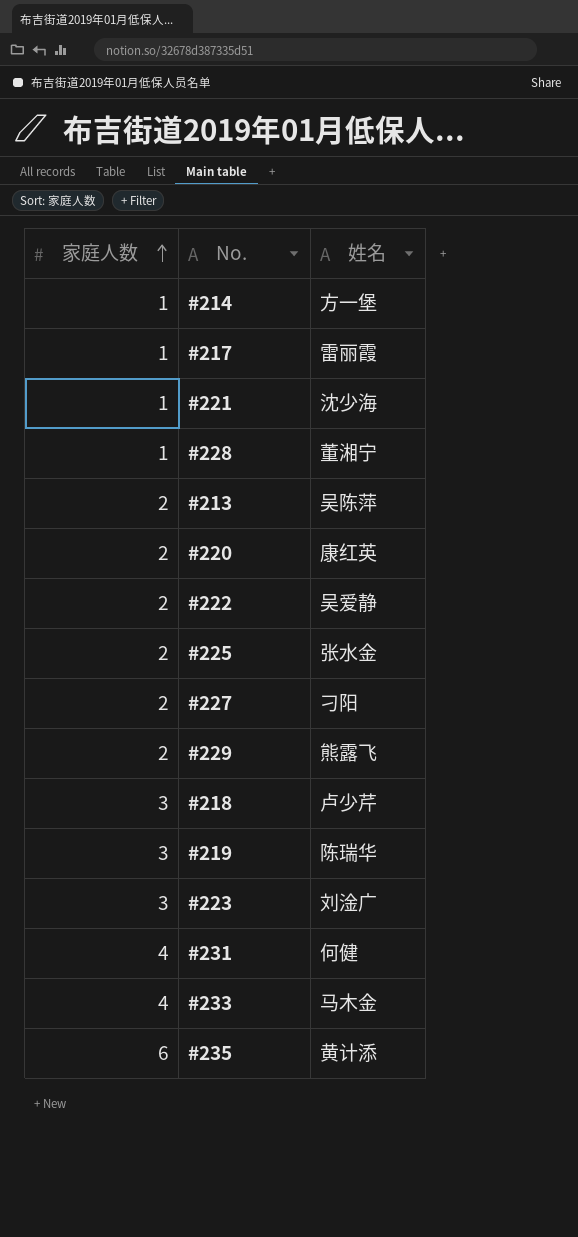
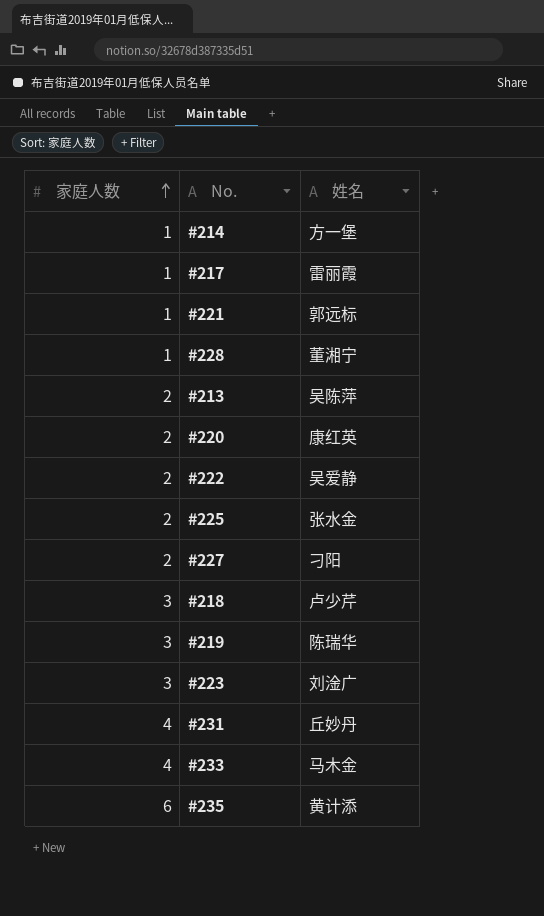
row #229: 2 | 熊露飞 -> none
#221 | 姓名: 沈少海 -> 郭远标
#231 | 姓名: 何健 -> 丘妙丹

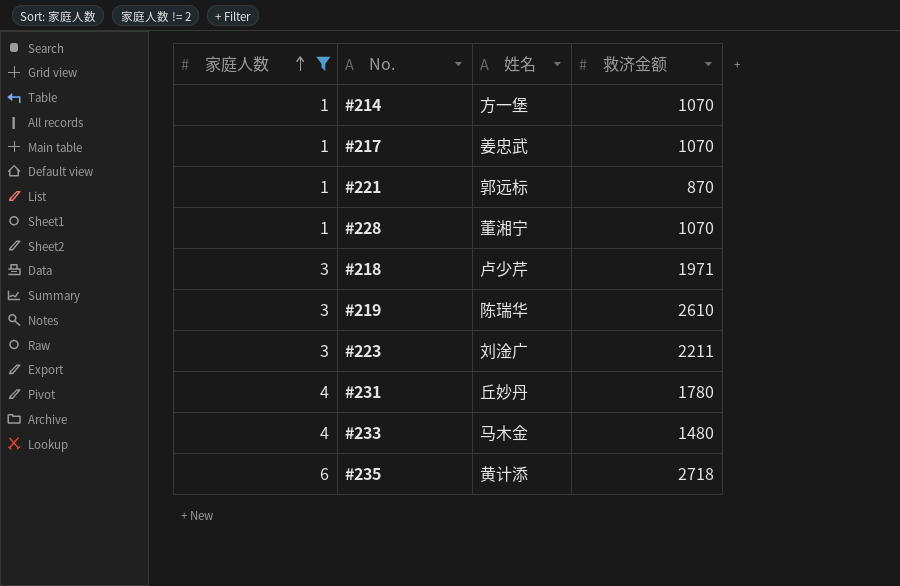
filter: none -> 家庭人数 != 2
column 救济金额 | position: none -> 4
#217 | 姓名: 雷丽霞 -> 姜忠武

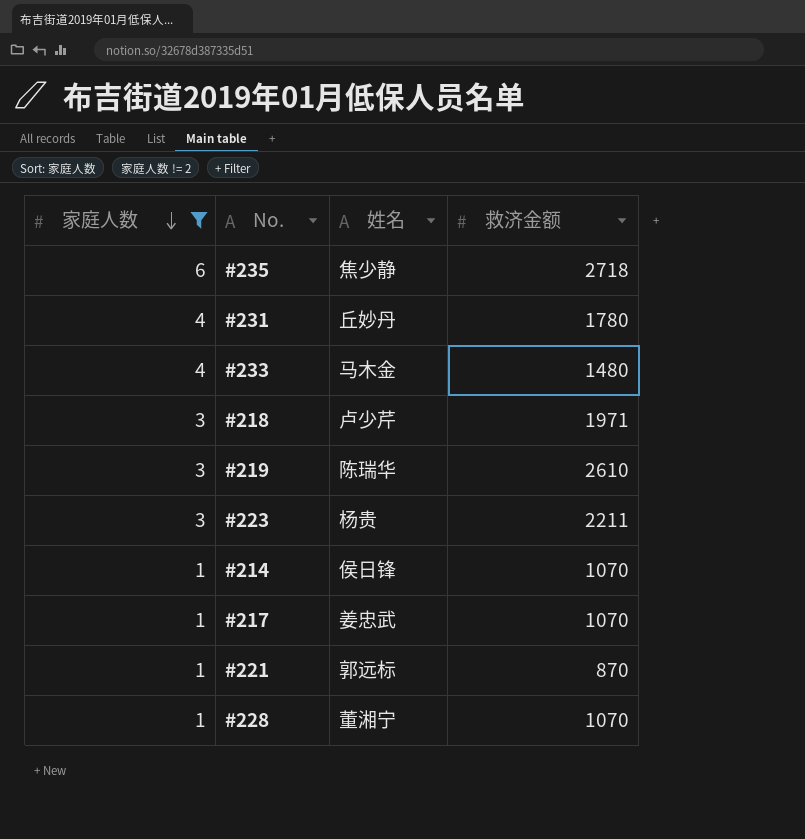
row order: 家庭人数 ascending -> 家庭人数 descending
#235 | 姓名: 黄计添 -> 焦少静
#223 | 姓名: 刘淦广 -> 杨贵
#214 | 姓名: 方一堡 -> 侯日锋

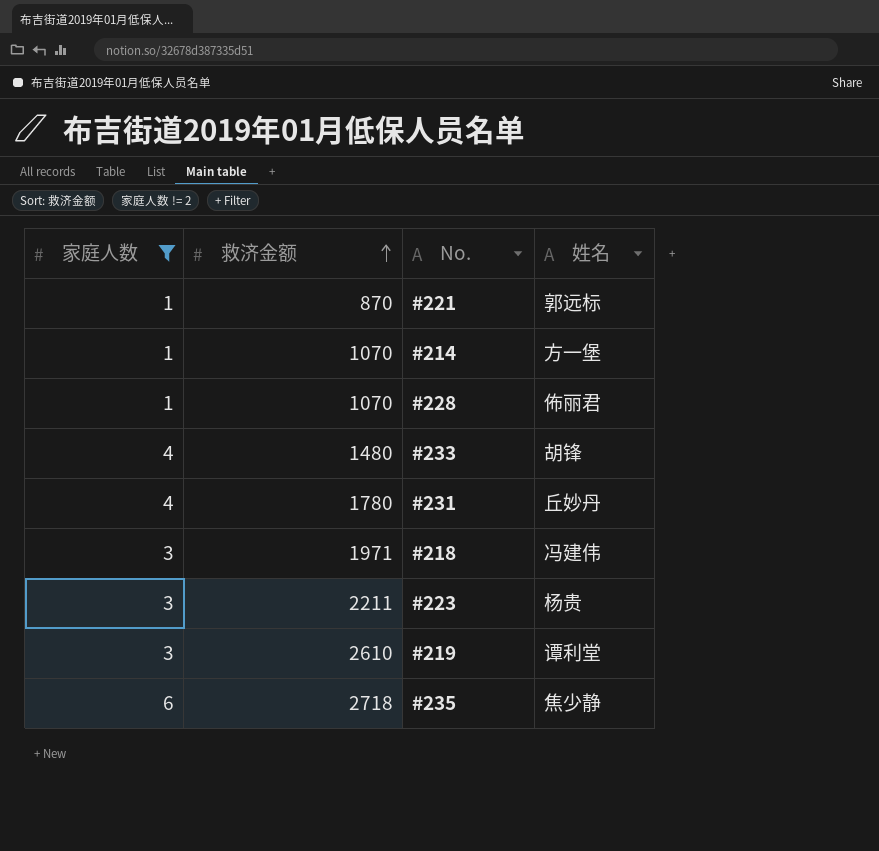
row order: 家庭人数 descending -> 救济金额 ascending
column 救济金额 | position: 4 -> 2
row #217: 1 | 姜忠武 | 1070 -> none
#214 | 姓名: 侯日锋 -> 方一堡
#228 | 姓名: 董湘宁 -> 佈丽君
#233 | 姓名: 马木金 -> 胡锋
#218 | 姓名: 卢少芹 -> 冯建伟
#219 | 姓名: 陈瑞华 -> 谭利堂

